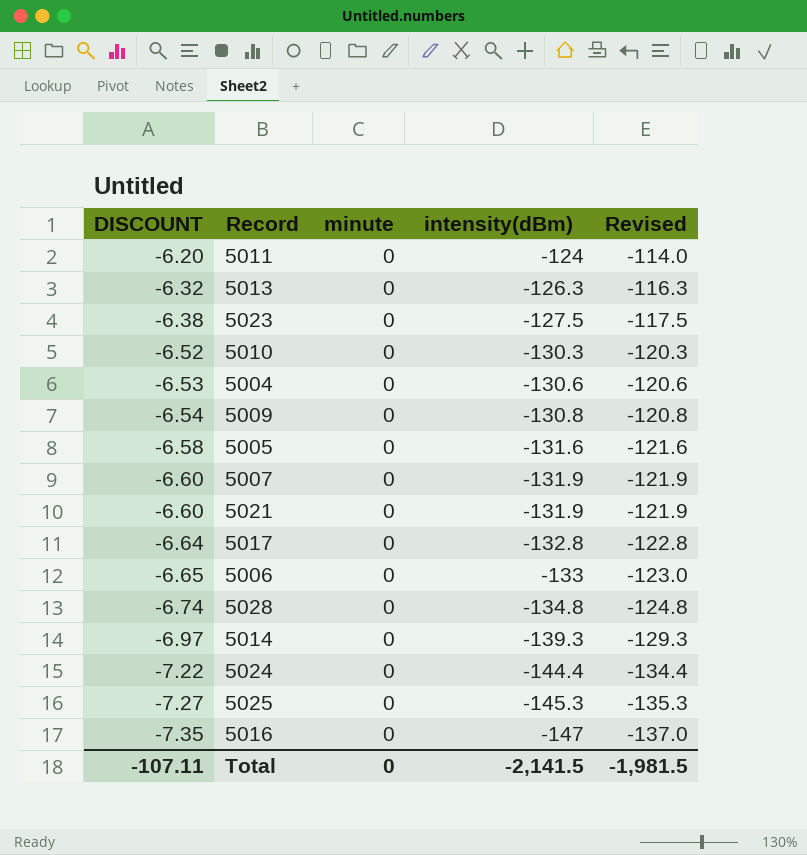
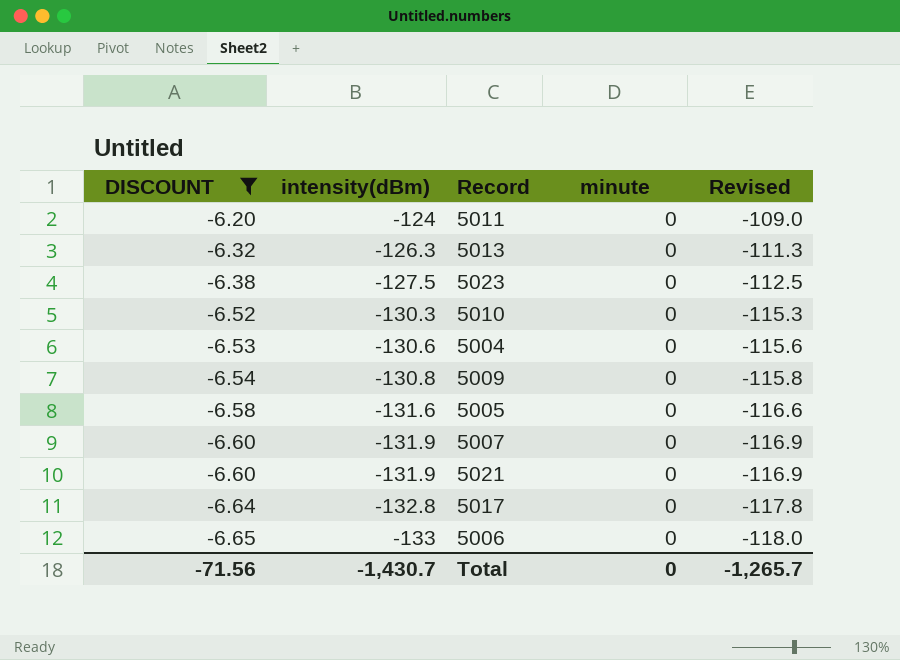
filter: none -> DISCOUNT >= -6.65
column intensity(dBm) | position: 4 -> 2
column Revised | formula: [intensity(dBm)] + 10 -> [intensity(dBm)] + 15
Total | DISCOUNT: -107.11 -> -71.56
Total | intensity(dBm): -2,141.5 -> -1,430.7
Total | Revised: -1,981.5 -> -1,265.7

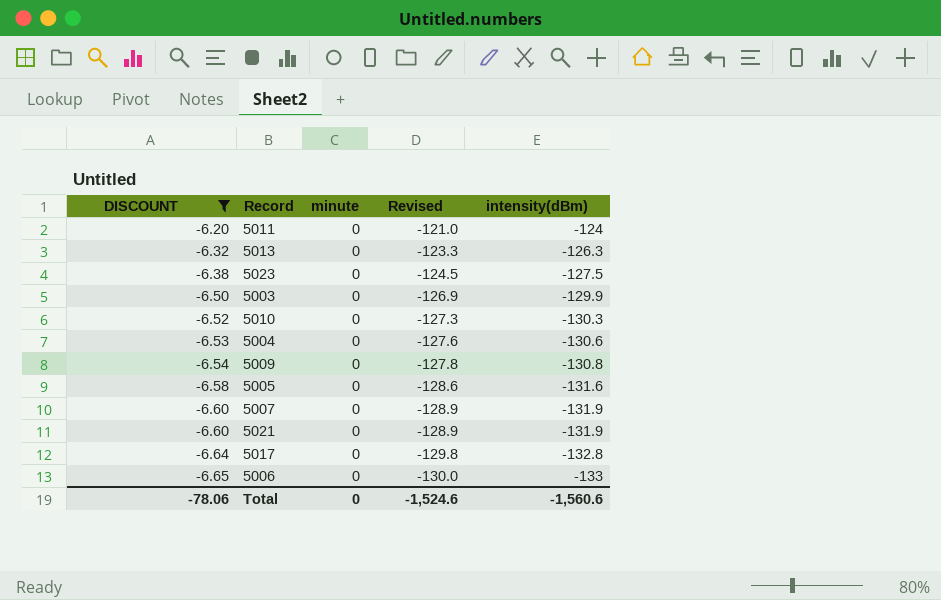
column Revised | formula: [intensity(dBm)] + 15 -> [intensity(dBm)] + 3
column intensity(dBm) | position: 2 -> 5
row 5003: none -> -6.50 | 0 | -126.9 | -129.9
Total | DISCOUNT: -71.56 -> -78.06
Total | Revised: -1,265.7 -> -1,524.6
Total | intensity(dBm): -1,430.7 -> -1,560.6

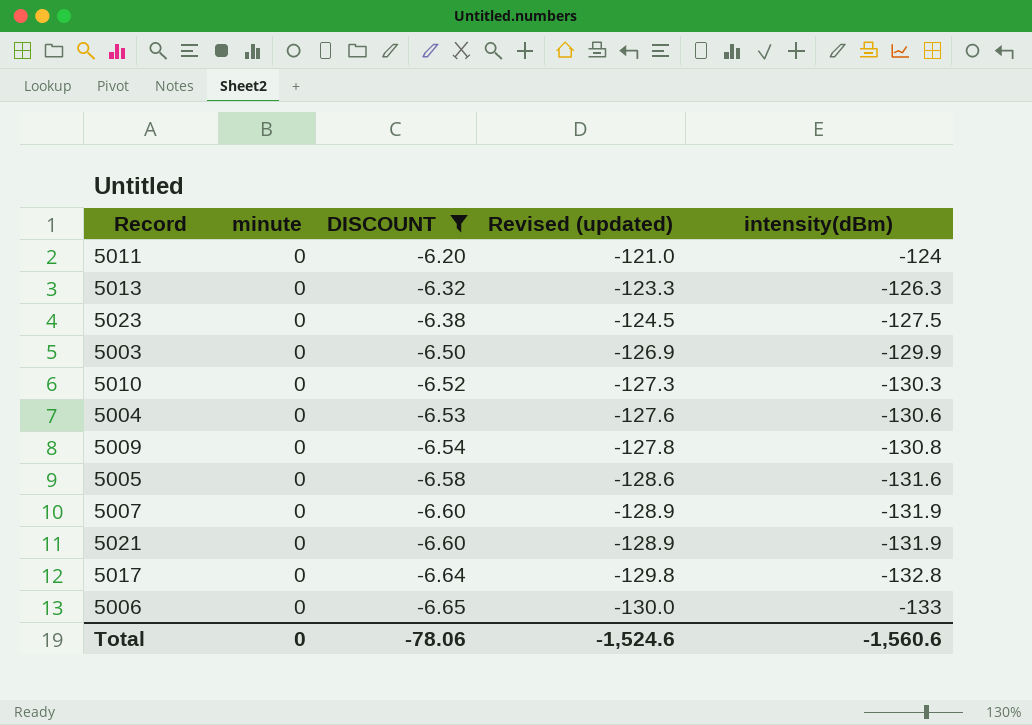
column DISCOUNT | position: 1 -> 3
column name: Revised -> Revised (updated)

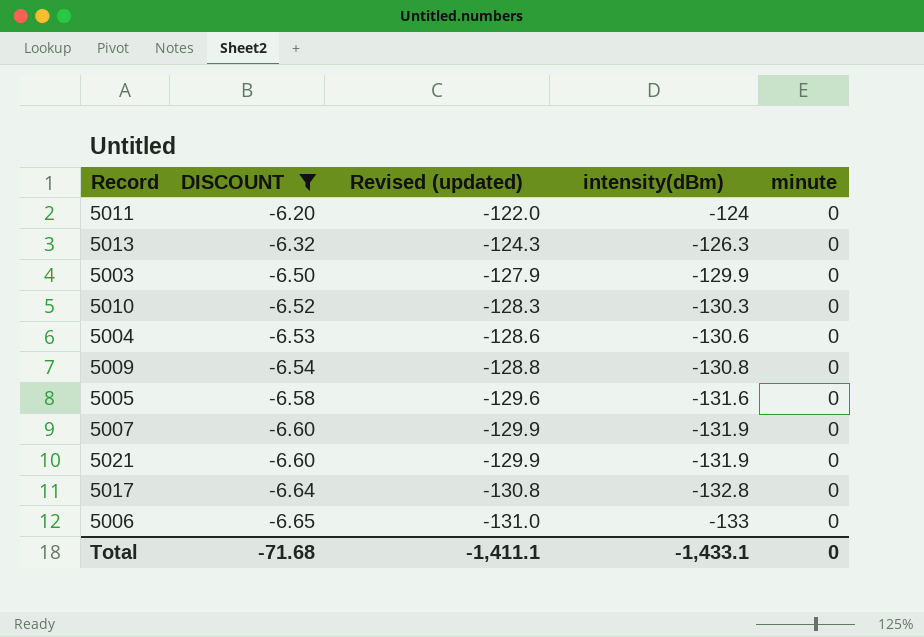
column Revised (updated) | formula: [intensity(dBm)] + 3 -> [intensity(dBm)] + 2
column minute | position: 2 -> 5
row 5023: 0 | -6.38 | -124.5 | -127.5 -> none
Total | DISCOUNT: -78.06 -> -71.68
Total | Revised (updated): -1,524.6 -> -1,411.1
Total | intensity(dBm): -1,560.6 -> -1,433.1

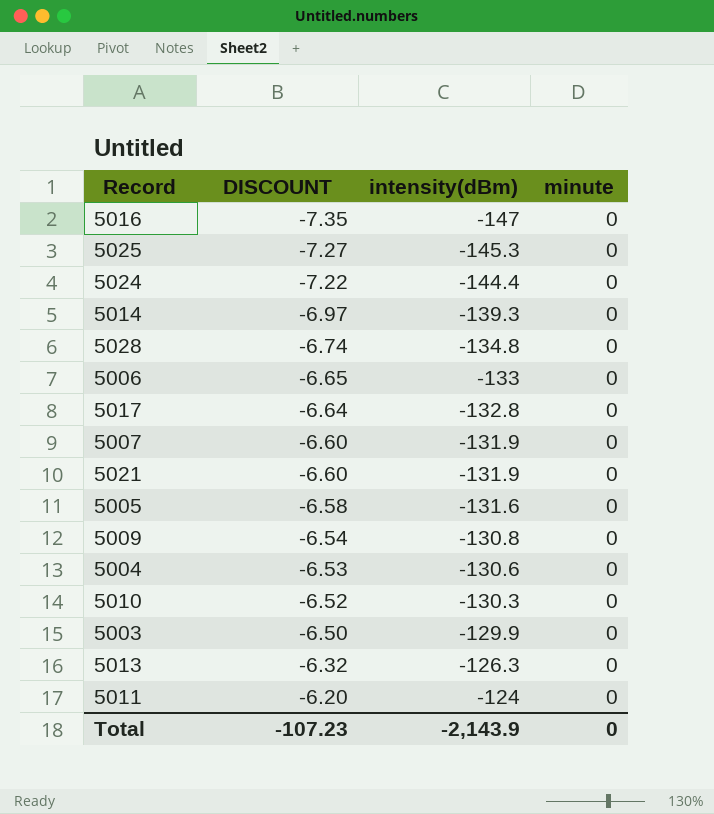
filter: DISCOUNT >= -6.65 -> none
row order: DISCOUNT descending -> DISCOUNT ascending
column Revised (updated) | formula: [intensity(dBm)] + 2 -> none
Total | DISCOUNT: -71.68 -> -107.23
Total | intensity(dBm): -1,433.1 -> -2,143.9

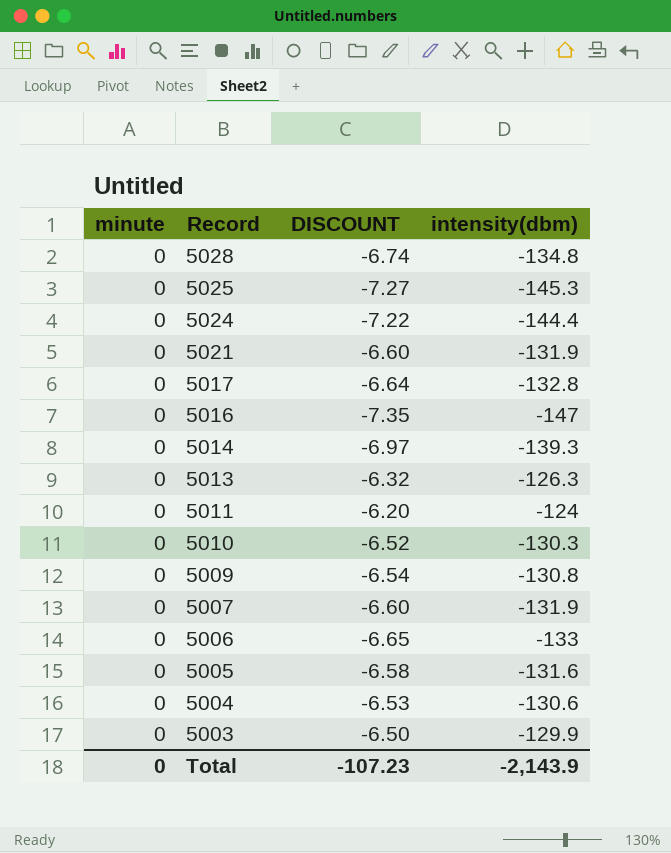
row order: DISCOUNT ascending -> Record descending
column minute | position: 4 -> 1
column name: intensity(dBm) -> intensity(dbm)

